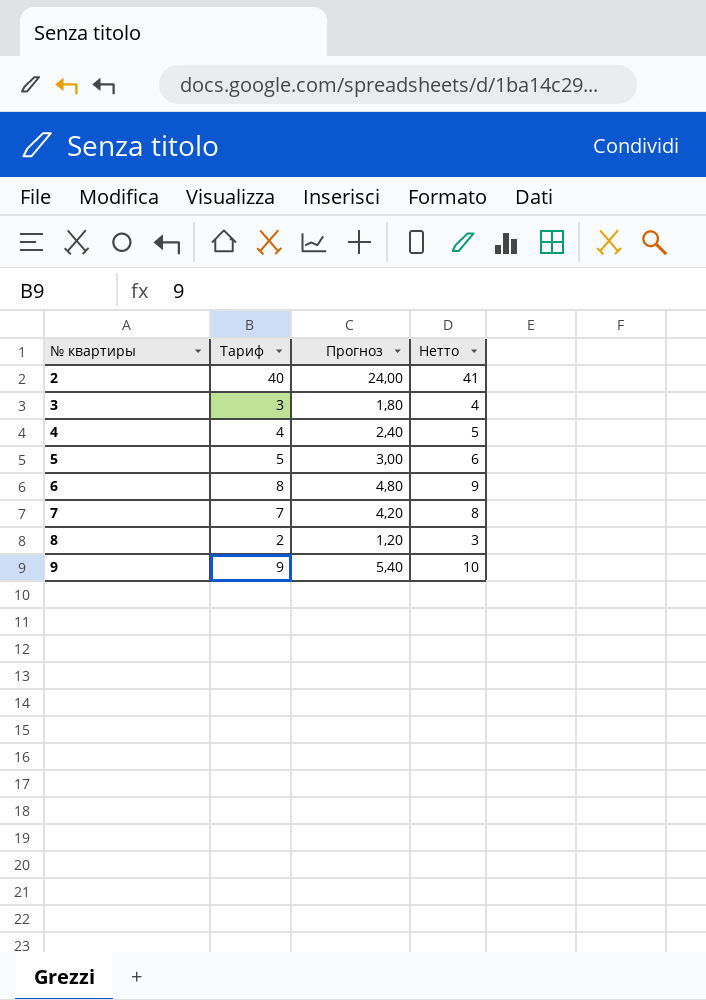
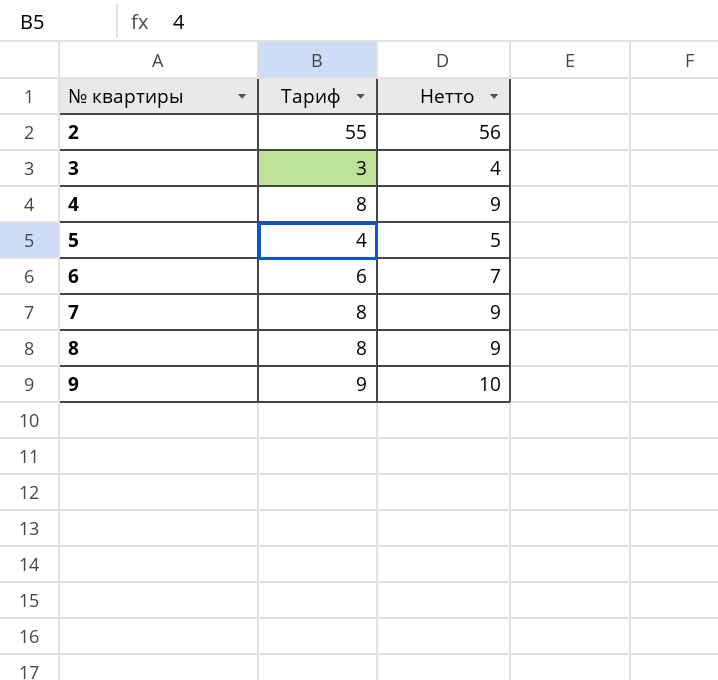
column Прогноз | formula: [Тариф] * 0,6 -> none
2 | Тариф: 40 -> 55
2 | Нетто: 41 -> 56
4 | Тариф: 4 -> 8
4 | Нетто: 5 -> 9
5 | Тариф: 5 -> 4
5 | Нетто: 6 -> 5
6 | Тариф: 8 -> 6
6 | Нетто: 9 -> 7
7 | Тариф: 7 -> 8
7 | Нетто: 8 -> 9
8 | Тариф: 2 -> 8
8 | Нетто: 3 -> 9

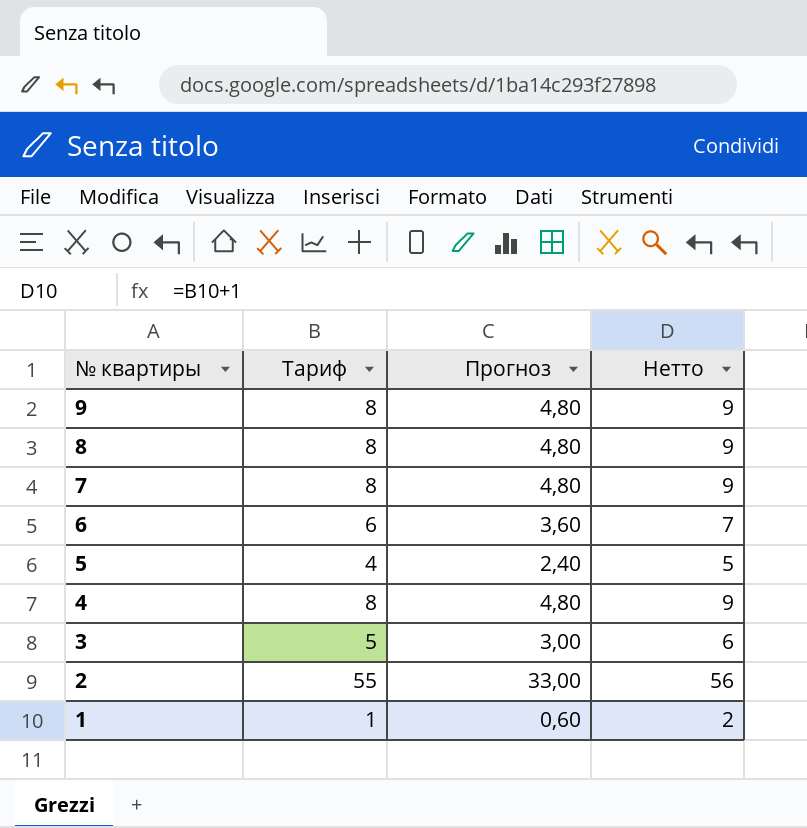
row order: № квартиры ascending -> № квартиры descending
column Прогноз | formula: none -> [Тариф] * 0,6
9 | Тариф: 9 -> 8
9 | Нетто: 10 -> 9
3 | Тариф: 3 -> 5
3 | Нетто: 4 -> 6
row 1: none -> 1 | 0,60 | 2

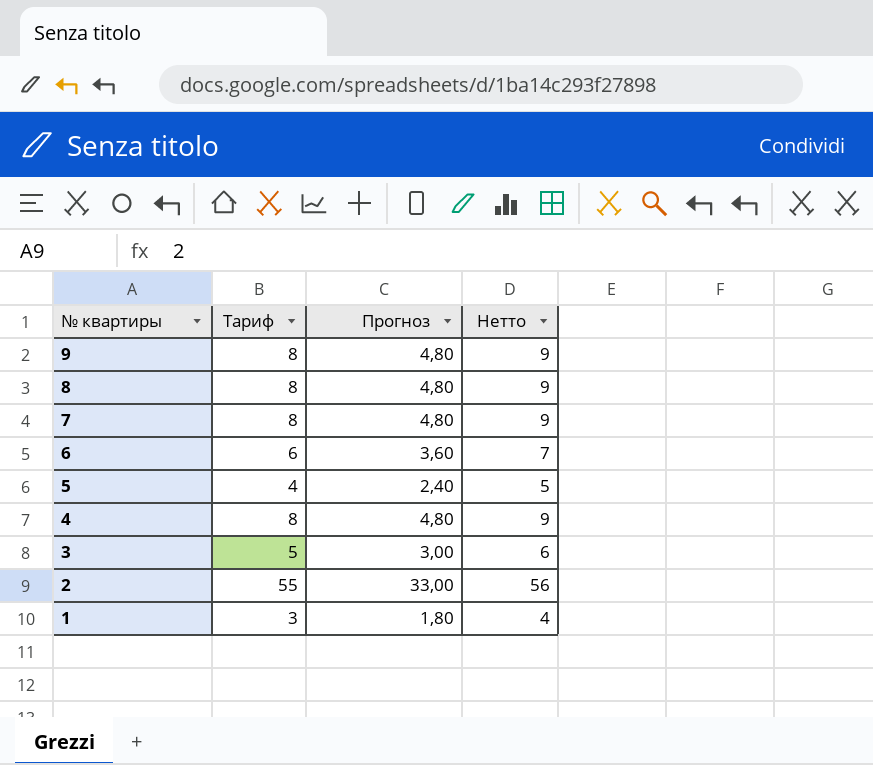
1 | Тариф: 1 -> 3
1 | Прогноз: 0,60 -> 1,80
1 | Нетто: 2 -> 4

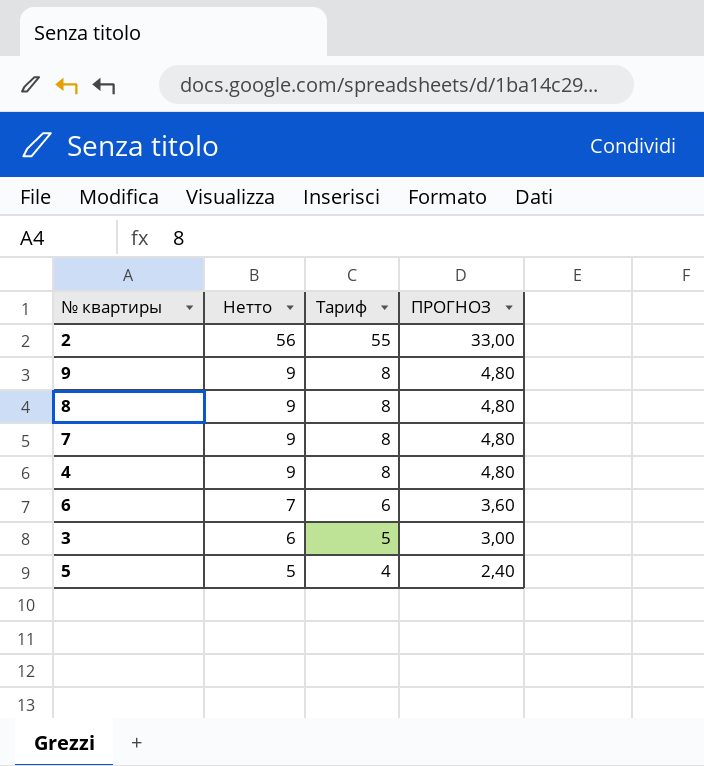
row order: № квартиры descending -> Нетто descending
column Нетто | position: 4 -> 2
column name: Прогноз -> ПРОГНОЗ
row 1: 3 | 1,80 | 4 -> none

